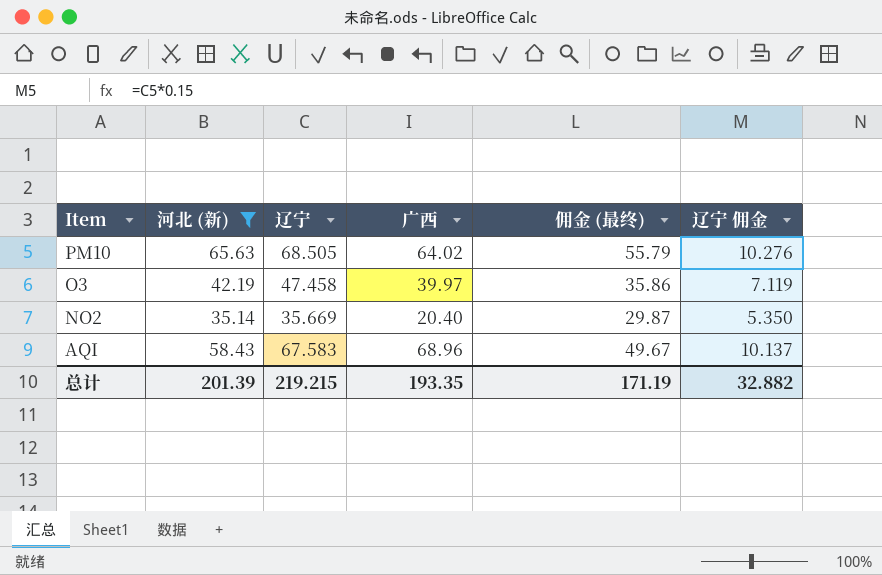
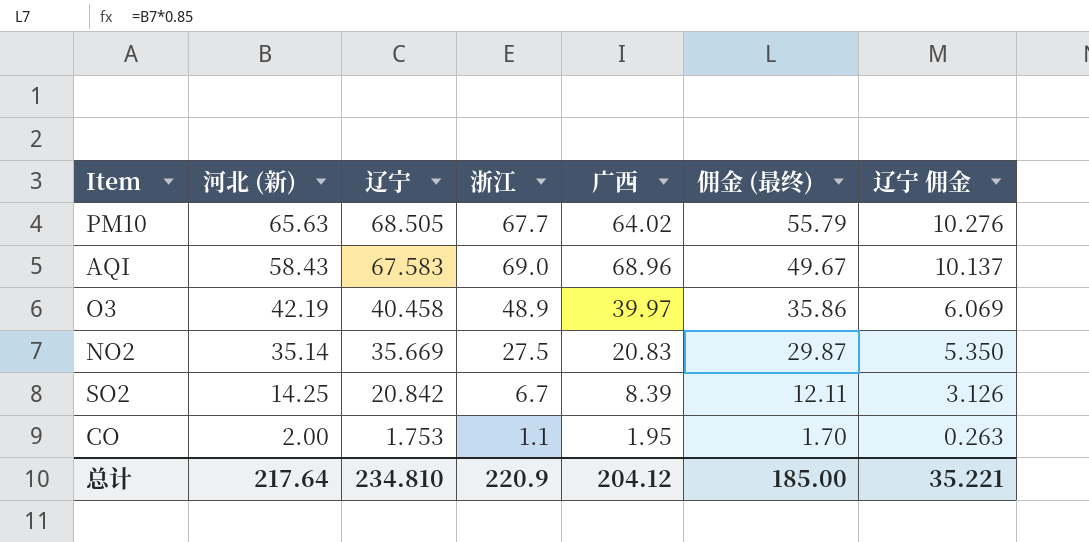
filter: 河北 (新) >= 35.14 -> none
row order: Item descending -> 河北 (新) descending
column 浙江 | position: none -> 4
O3 | 辽宁: 47.458 -> 40.458
O3 | 辽宁 佣金: 7.119 -> 6.069
NO2 | 广西: 20.40 -> 20.83
总计 | 河北 (新): 201.39 -> 217.64
总计 | 辽宁: 219.215 -> 234.810
总计 | 广西: 193.35 -> 204.12
总计 | 佣金 (最终): 171.19 -> 185.00
总计 | 辽宁 佣金: 32.882 -> 35.221

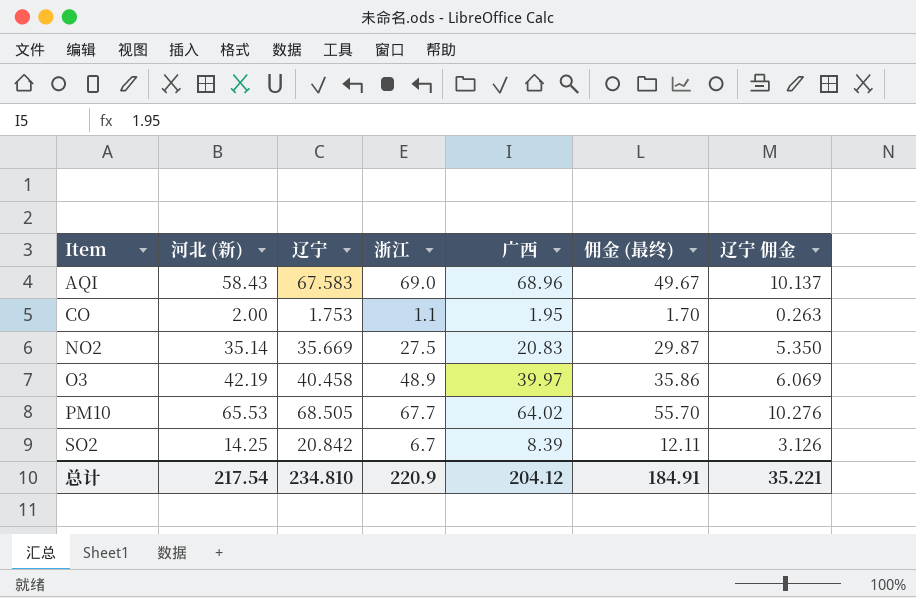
row order: 河北 (新) descending -> Item ascending
PM10 | 河北 (新): 65.63 -> 65.53
PM10 | 佣金 (最终): 55.79 -> 55.70
总计 | 河北 (新): 217.64 -> 217.54
总计 | 佣金 (最终): 185.00 -> 184.91

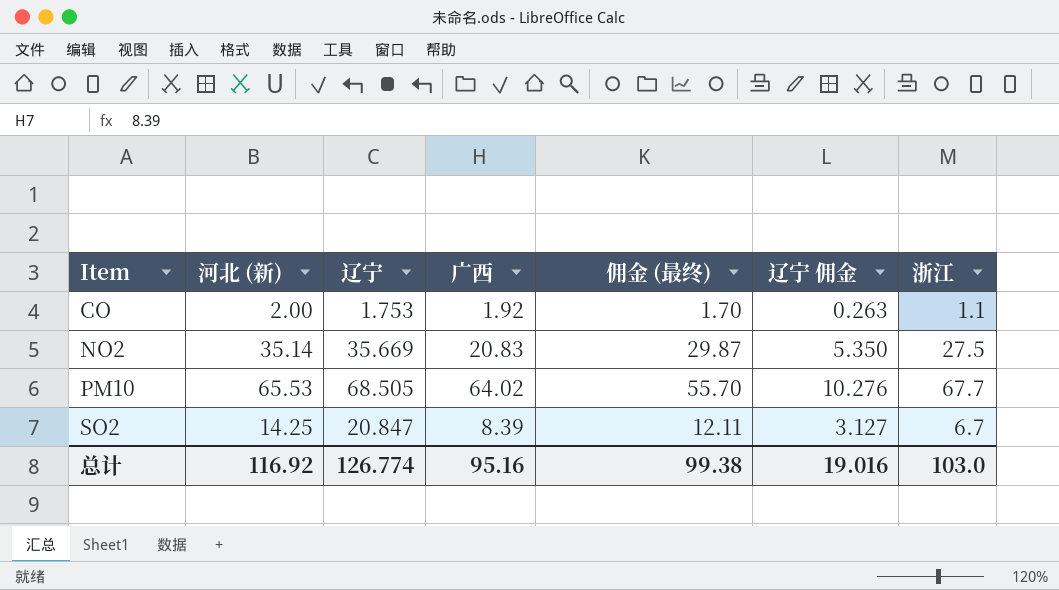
column 浙江 | position: 4 -> 7
row AQI: 58.43 | 67.583 | 69.0 | 68.96 | 49.67 | 10.137 -> none
row O3: 42.19 | 40.458 | 48.9 | 39.97 | 35.86 | 6.069 -> none
CO | 广西: 1.95 -> 1.92
SO2 | 辽宁: 20.842 -> 20.847
SO2 | 辽宁 佣金: 3.126 -> 3.127
总计 | 河北 (新): 217.54 -> 116.92
总计 | 辽宁: 234.810 -> 126.774
总计 | 广西: 204.12 -> 95.16
总计 | 佣金 (最终): 184.91 -> 99.38
总计 | 辽宁 佣金: 35.221 -> 19.016
总计 | 浙江: 220.9 -> 103.0

